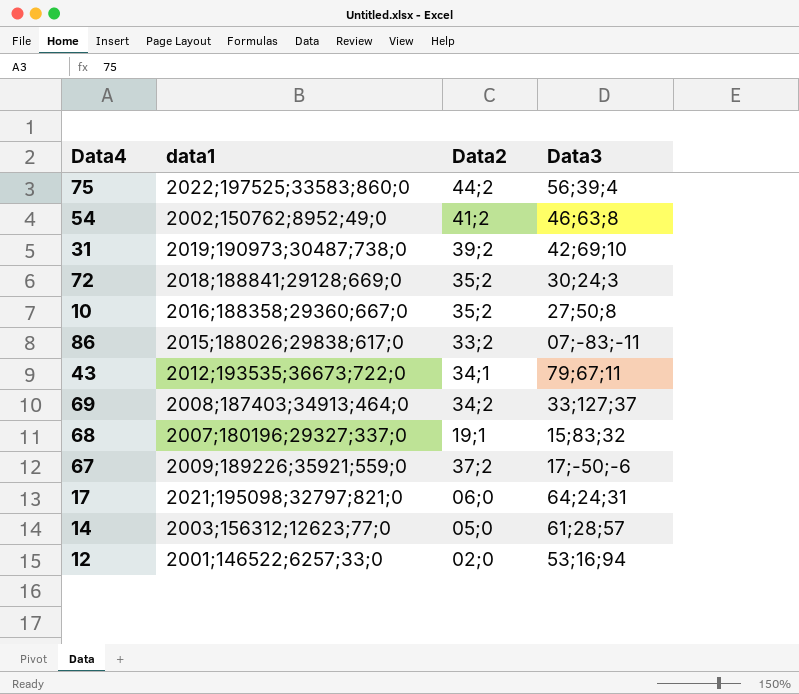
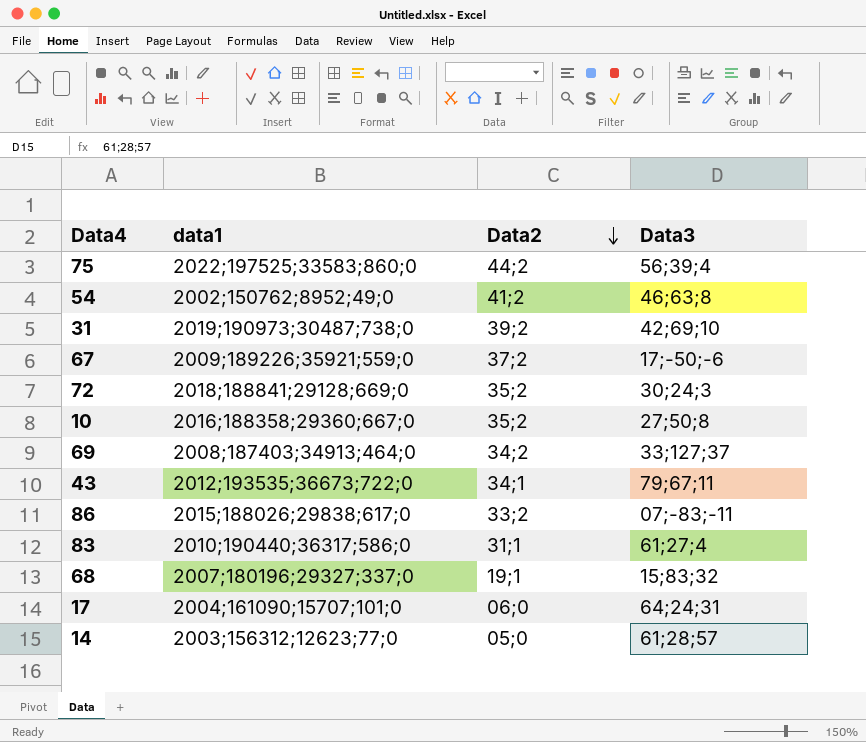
row order: none -> Data2 descending
row 12: 2001;146522;6257;33;0 | 02;0 | 53;16;94 -> none
row 83: none -> 2010;190440;36317;586;0 | 31;1 | 61;27;4
17 | data1: 2021;195098;32797;821;0 -> 2004;161090;15707;101;0

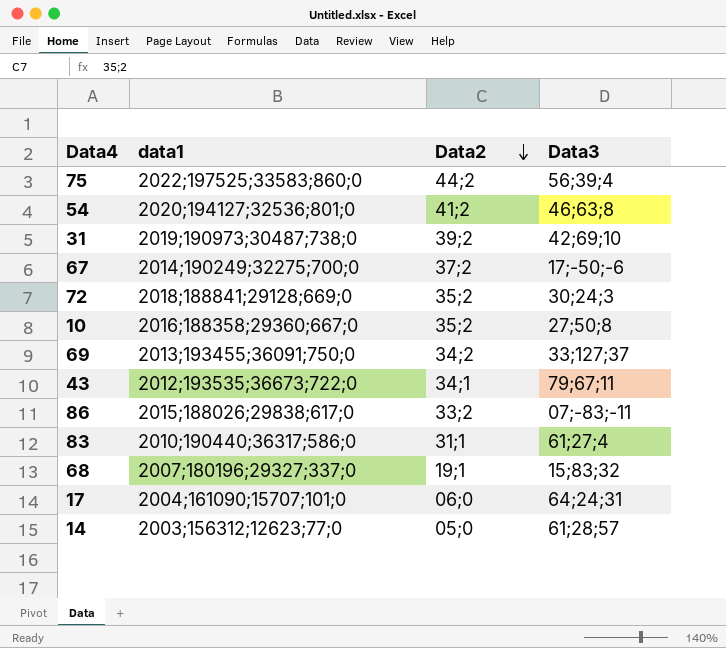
54 | data1: 2002;150762;8952;49;0 -> 2020;194127;32536;801;0
67 | data1: 2009;189226;35921;559;0 -> 2014;190249;32275;700;0
69 | data1: 2008;187403;34913;464;0 -> 2013;193455;36091;750;0

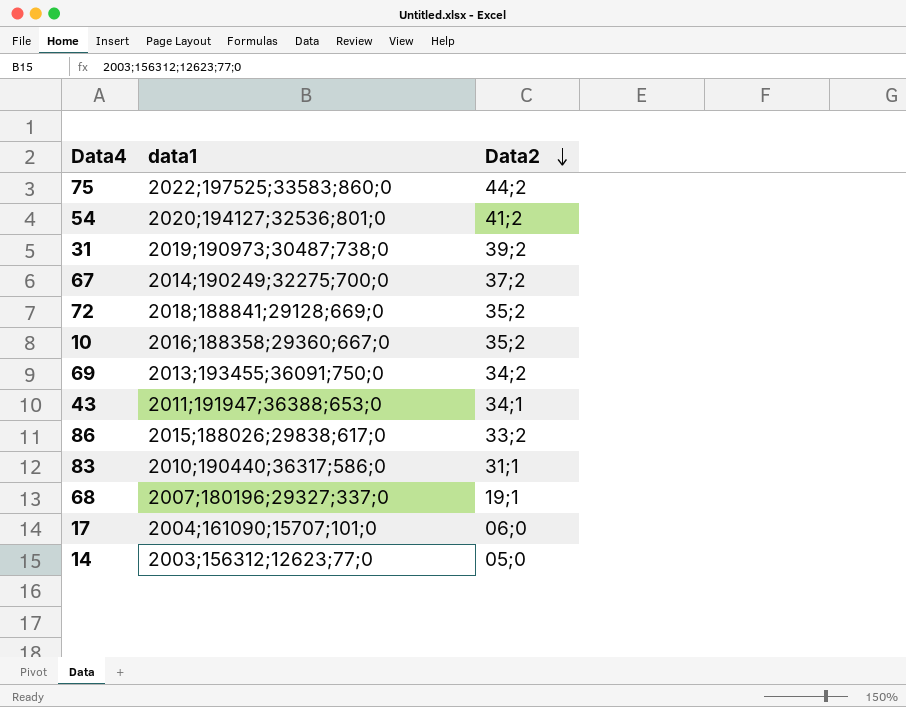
column Data3 | position: 4 -> none
43 | data1: 2012;193535;36673;722;0 -> 2011;191947;36388;653;0

